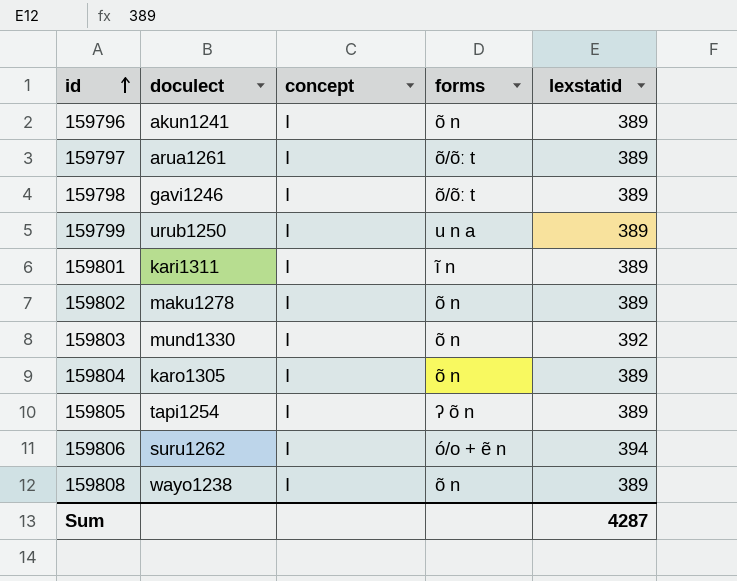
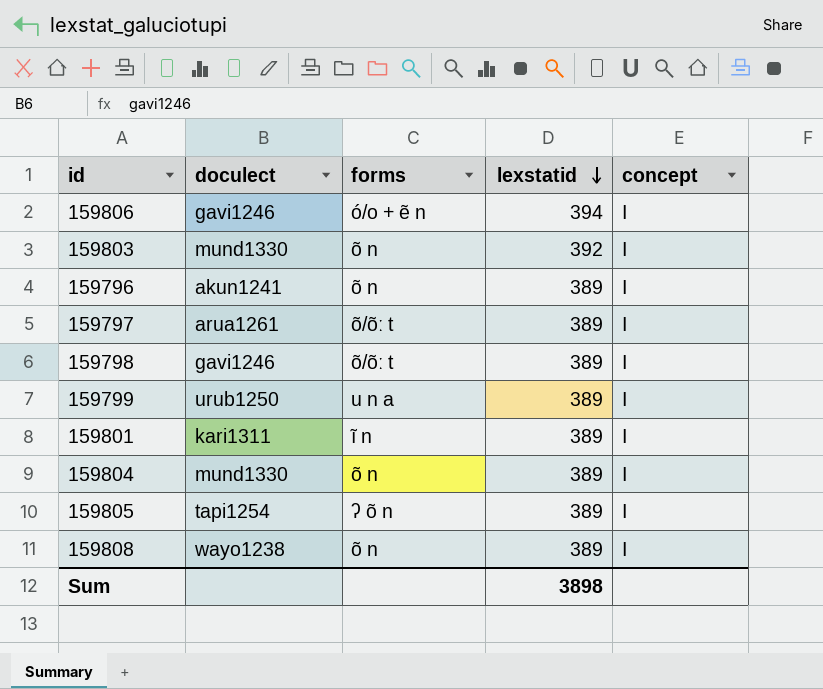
row order: id ascending -> lexstatid descending
column concept | position: 3 -> 5
row 159802: maku1278 | I | õ n | 389 -> none
159806 | doculect: suru1262 -> gavi1246
159804 | doculect: karo1305 -> mund1330
Sum | lexstatid: 4287 -> 3898

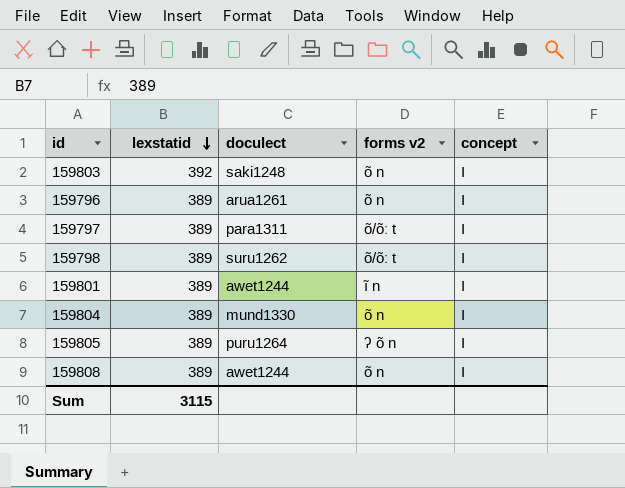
column lexstatid | position: 4 -> 2
column name: forms -> forms v2
row 159806: gavi1246 | ó/o + ẽ n | 394 | I -> none
row 159799: urub1250 | u n a | 389 | I -> none
159803 | doculect: mund1330 -> saki1248
159796 | doculect: akun1241 -> arua1261
159797 | doculect: arua1261 -> para1311
159798 | doculect: gavi1246 -> suru1262
159801 | doculect: kari1311 -> awet1244
159805 | doculect: tapi1254 -> puru1264
159808 | doculect: wayo1238 -> awet1244
Sum | lexstatid: 3898 -> 3115

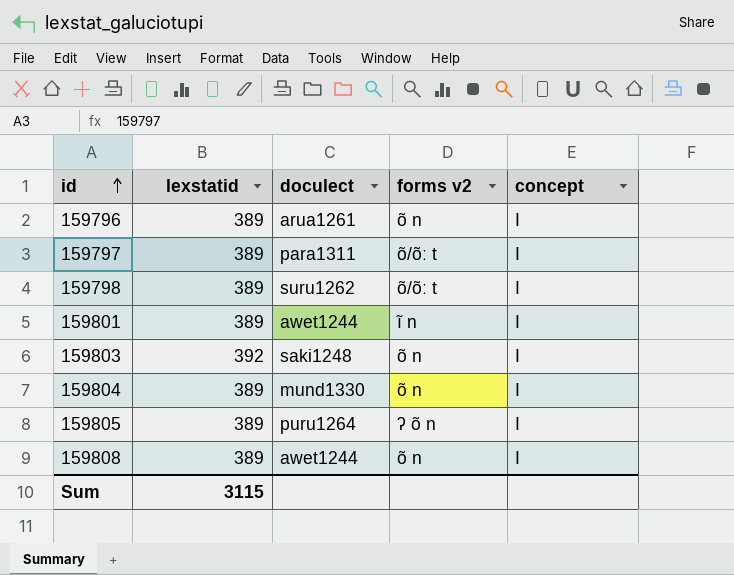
row order: lexstatid descending -> id ascending

